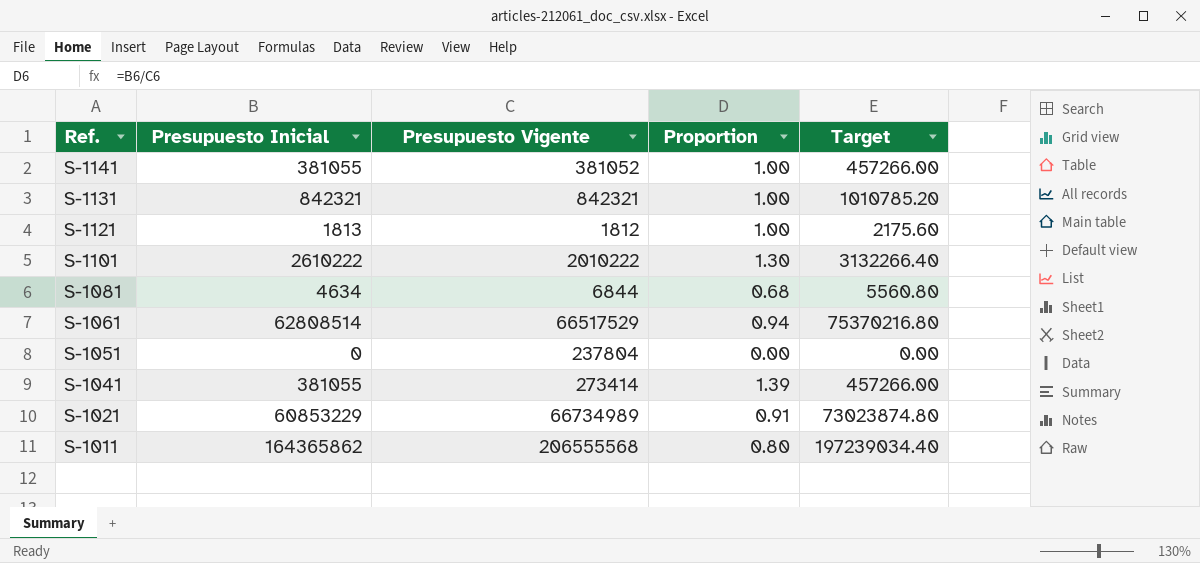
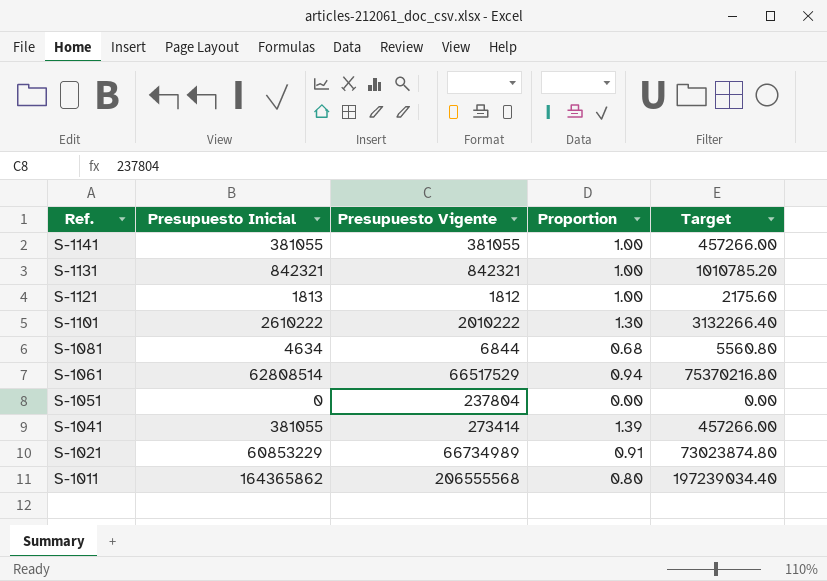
S-1141 | Presupuesto Vigente: 381052 -> 381055

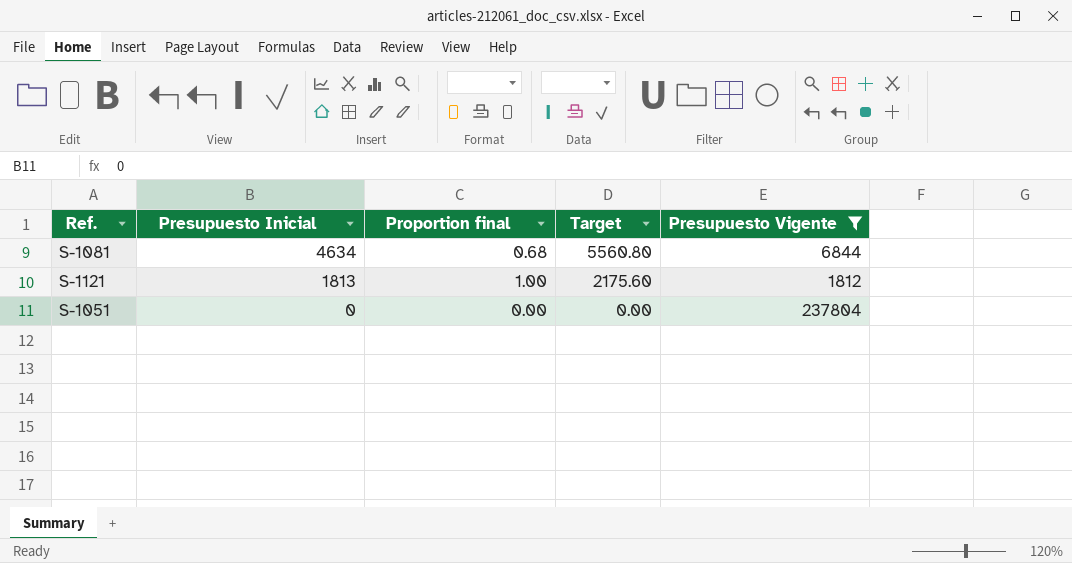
filter: none -> Presupuesto Vigente <= 237804
row order: Ref. descending -> Presupuesto Inicial descending
column name: Proportion -> Proportion final
column Presupuesto Vigente | position: 3 -> 5

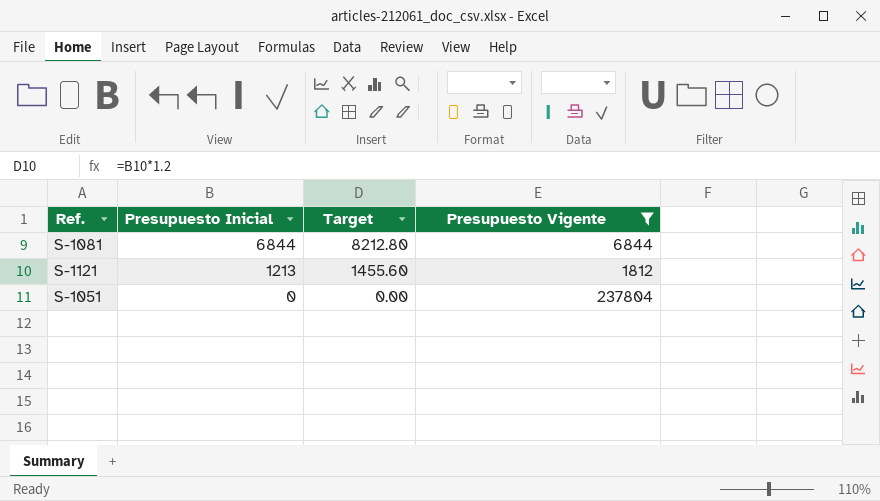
column Proportion final | formula: [Presupuesto Inicial] / [Presupuesto Vigente] -> none
S-1081 | Presupuesto Inicial: 4634 -> 6844
S-1081 | Target: 5560.80 -> 8212.80
S-1121 | Presupuesto Inicial: 1813 -> 1213
S-1121 | Target: 2175.60 -> 1455.60

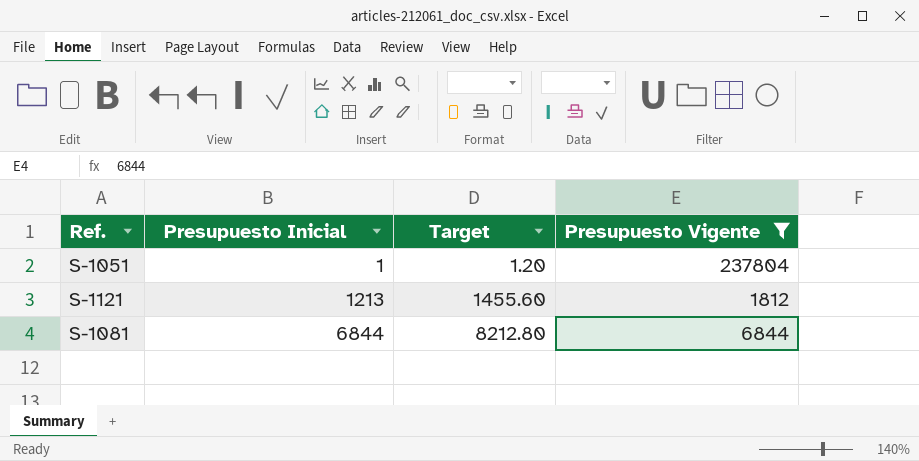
row order: Presupuesto Inicial descending -> Presupuesto Inicial ascending
S-1051 | Presupuesto Inicial: 0 -> 1
S-1051 | Target: 0.00 -> 1.20

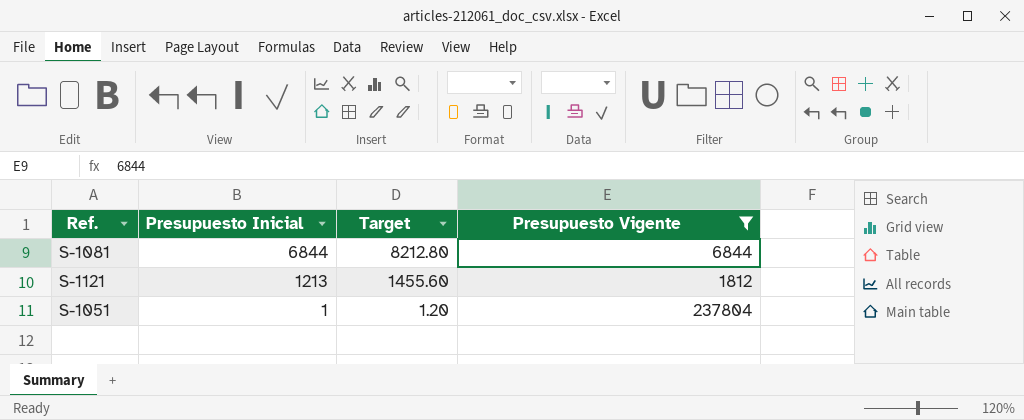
row order: Presupuesto Inicial ascending -> Presupuesto Inicial descending

